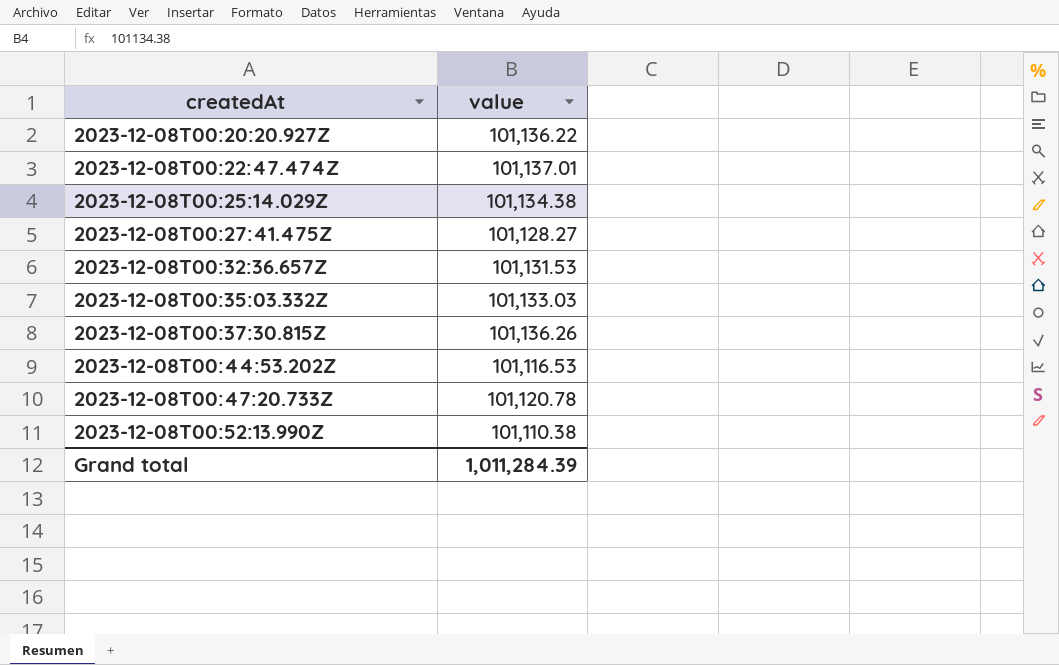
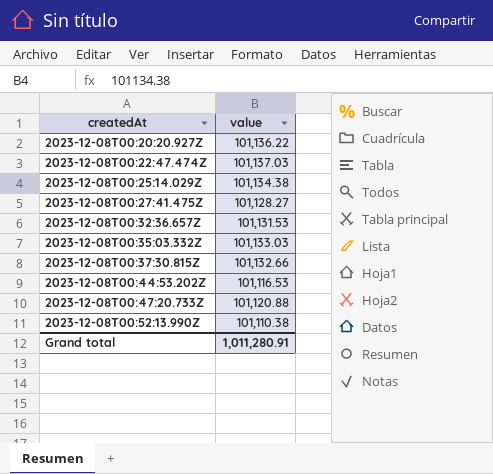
2023-12-08T00:22:47.474Z | value: 101,137.01 -> 101,137.03
2023-12-08T00:37:30.815Z | value: 101,136.26 -> 101,132.66
2023-12-08T00:47:20.733Z | value: 101,120.78 -> 101,120.88
Grand total | value: 1,011,284.39 -> 1,011,280.91

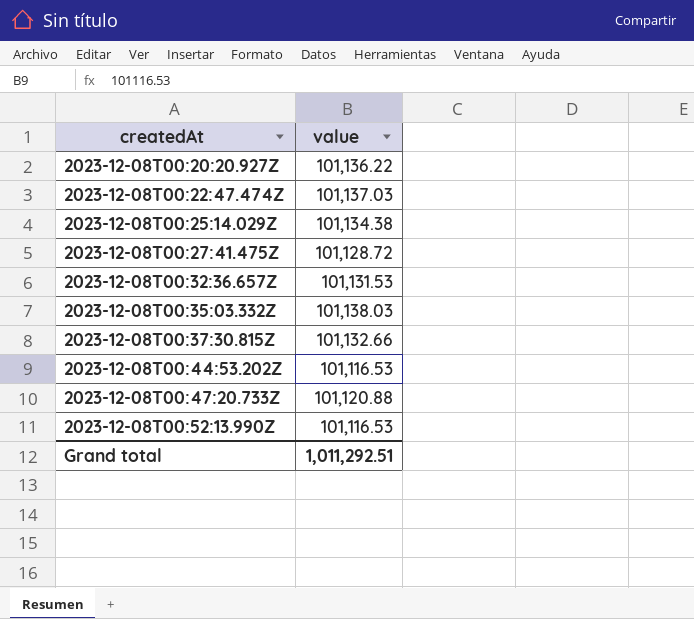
2023-12-08T00:27:41.475Z | value: 101,128.27 -> 101,128.72
2023-12-08T00:35:03.332Z | value: 101,133.03 -> 101,138.03
2023-12-08T00:52:13.990Z | value: 101,110.38 -> 101,116.53
Grand total | value: 1,011,280.91 -> 1,011,292.51

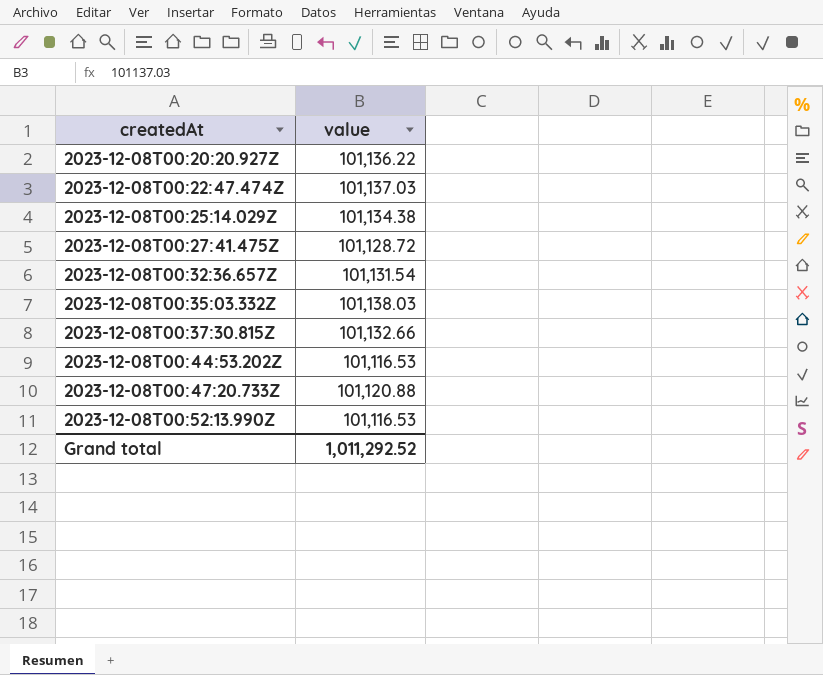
2023-12-08T00:32:36.657Z | value: 101,131.53 -> 101,131.54
Grand total | value: 1,011,292.51 -> 1,011,292.52

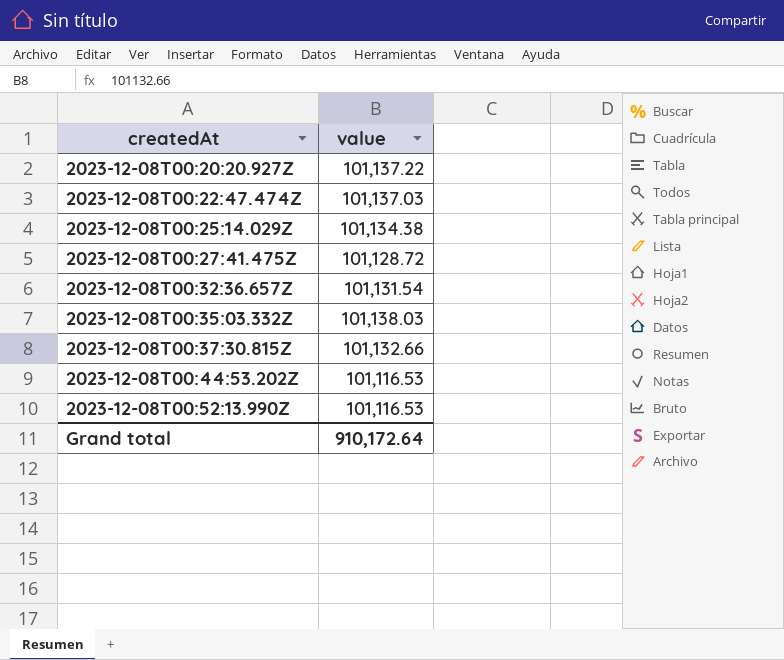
row 2023-12-08T00:47:20.733Z: 101,120.88 -> none
2023-12-08T00:20:20.927Z | value: 101,136.22 -> 101,137.22
Grand total | value: 1,011,292.52 -> 910,172.64

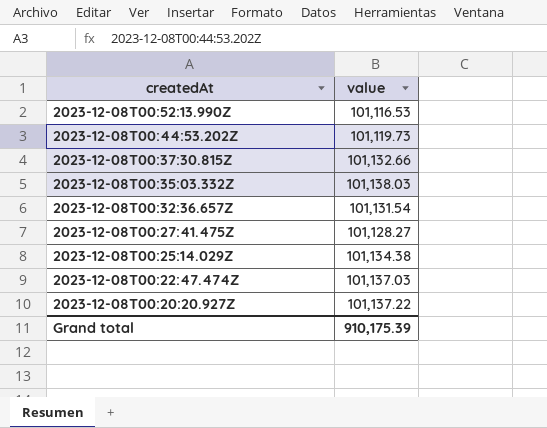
row order: createdAt ascending -> createdAt descending
2023-12-08T00:44:53.202Z | value: 101,116.53 -> 101,119.73
2023-12-08T00:27:41.475Z | value: 101,128.72 -> 101,128.27
Grand total | value: 910,172.64 -> 910,175.39

